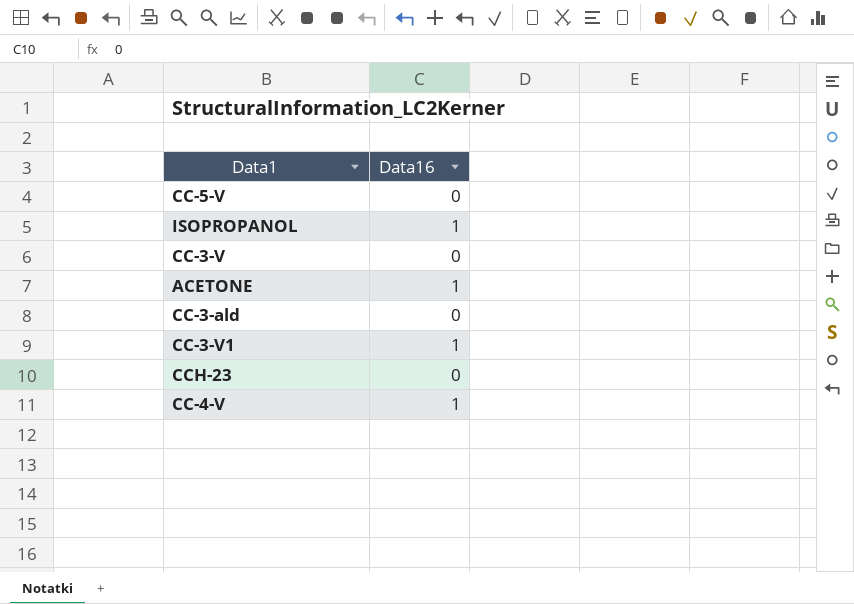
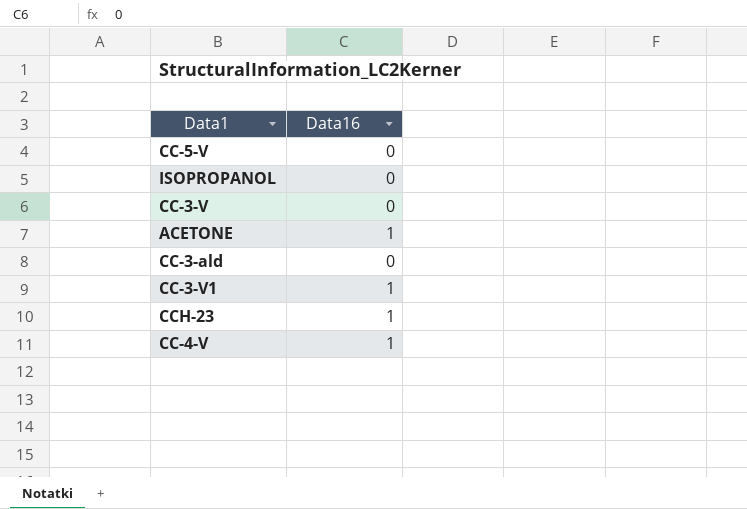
ISOPROPANOL | Data16: 1 -> 0
CCH-23 | Data16: 0 -> 1

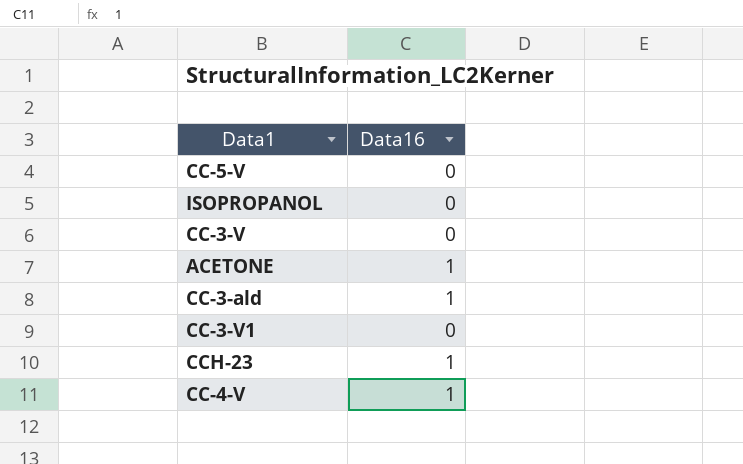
CC-3-ald | Data16: 0 -> 1
CC-3-V1 | Data16: 1 -> 0

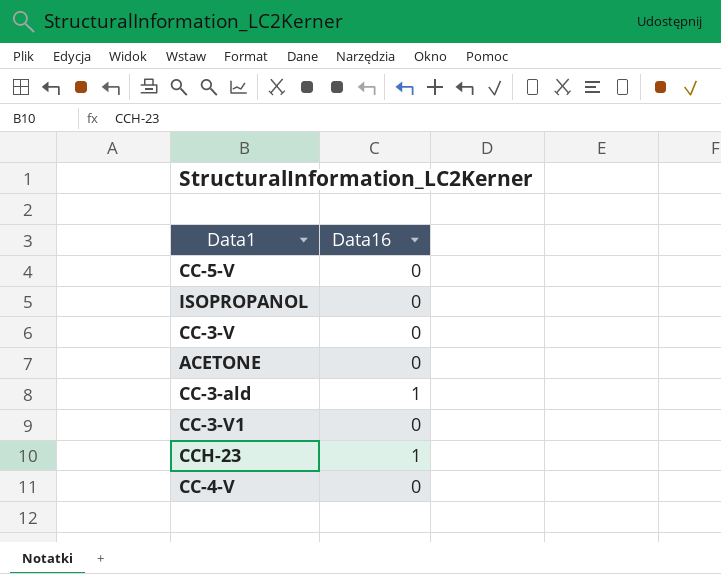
ACETONE | Data16: 1 -> 0
CC-4-V | Data16: 1 -> 0

